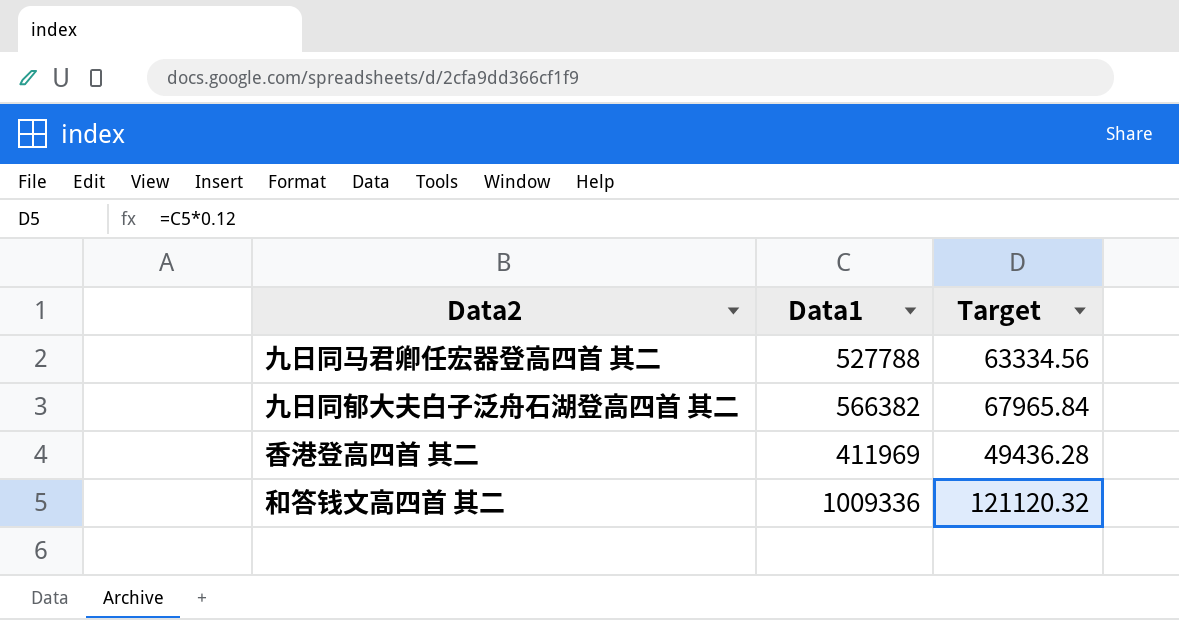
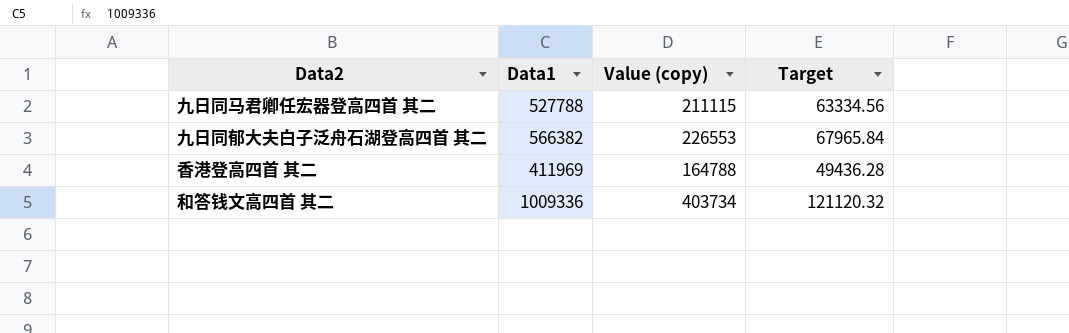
column Value (copy) | formula: none -> [Data1] * 0.4

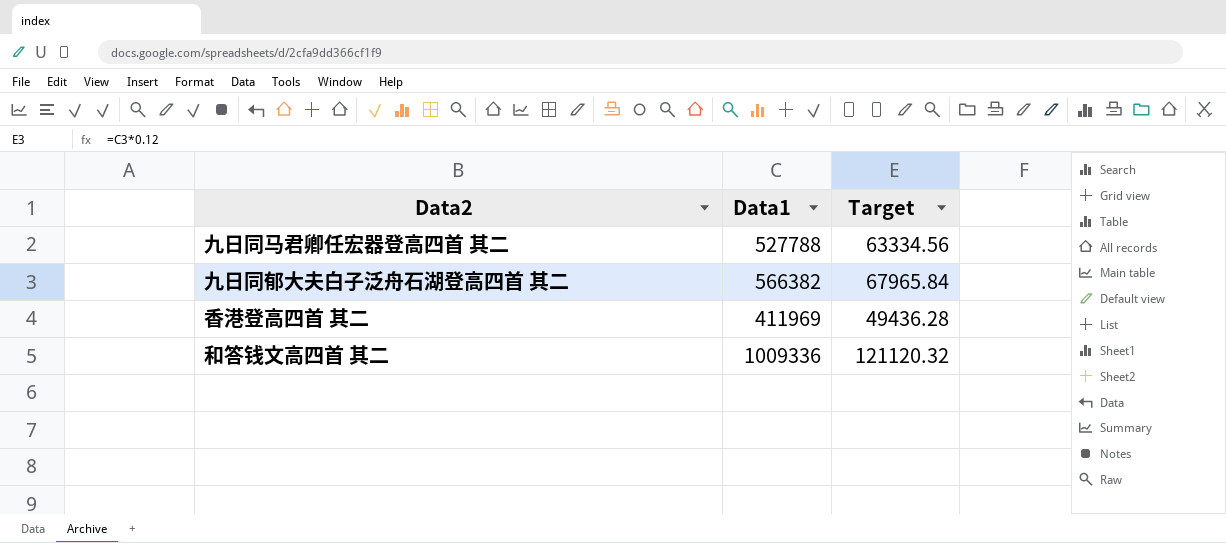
column Value (copy) | formula: [Data1] * 0.4 -> none

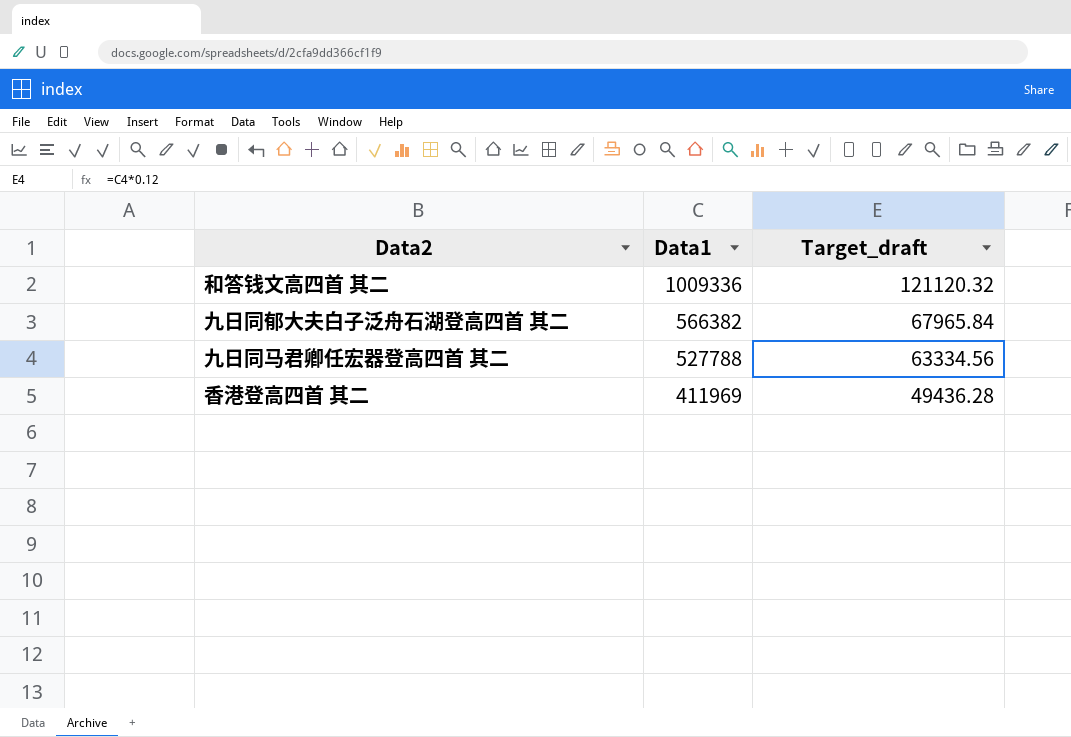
row order: none -> Data1 descending
column name: Target -> Target_draft

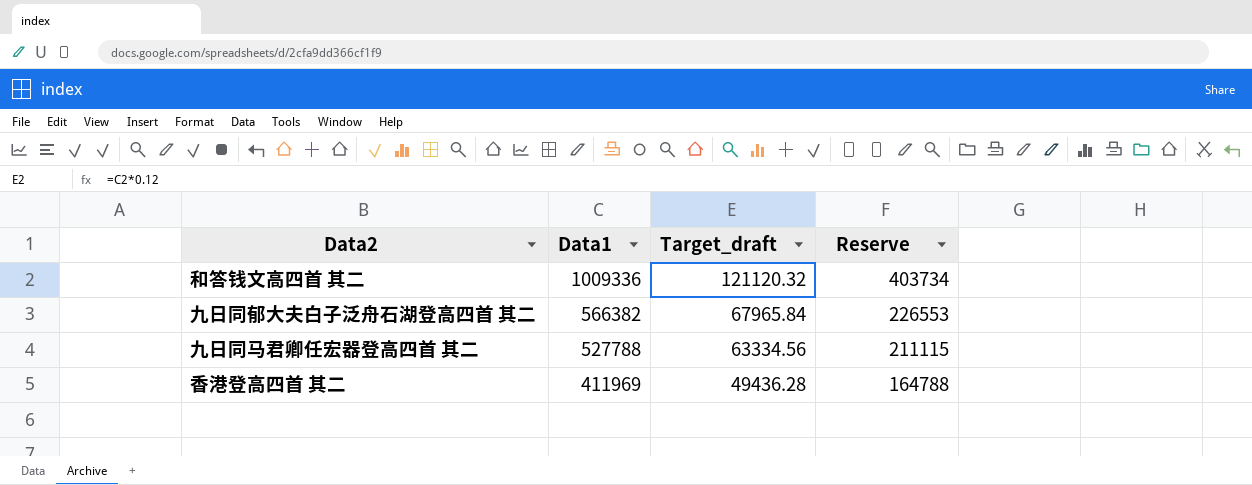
column Reserve | formula: none -> [Data1] * 0.4

